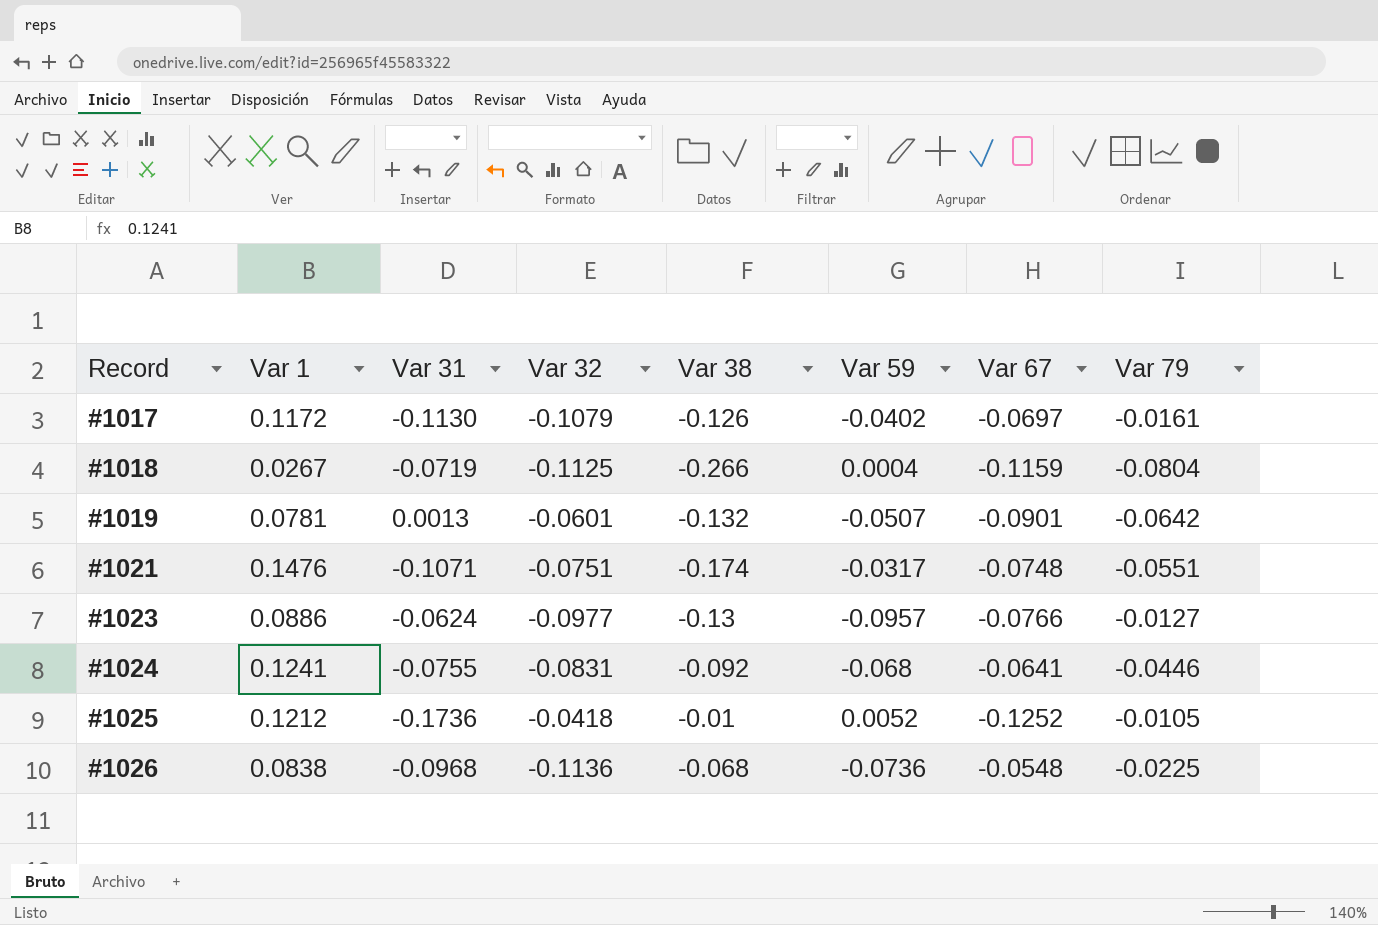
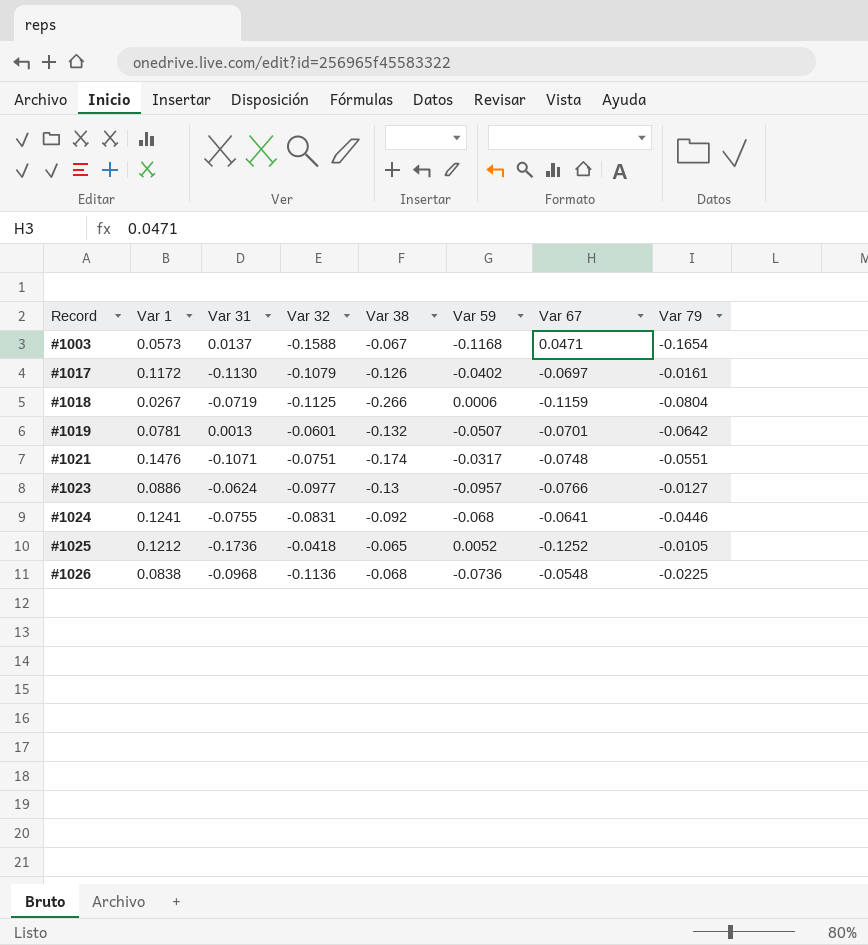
row #1003: none -> 0.0573 | 0.0137 | -0.1588 | -0.067 | -0.1168 | 0.0471 | -0.1654
#1018 | Var 59: 0.0004 -> 0.0006
#1019 | Var 67: -0.0901 -> -0.0701
#1025 | Var 38: -0.01 -> -0.065

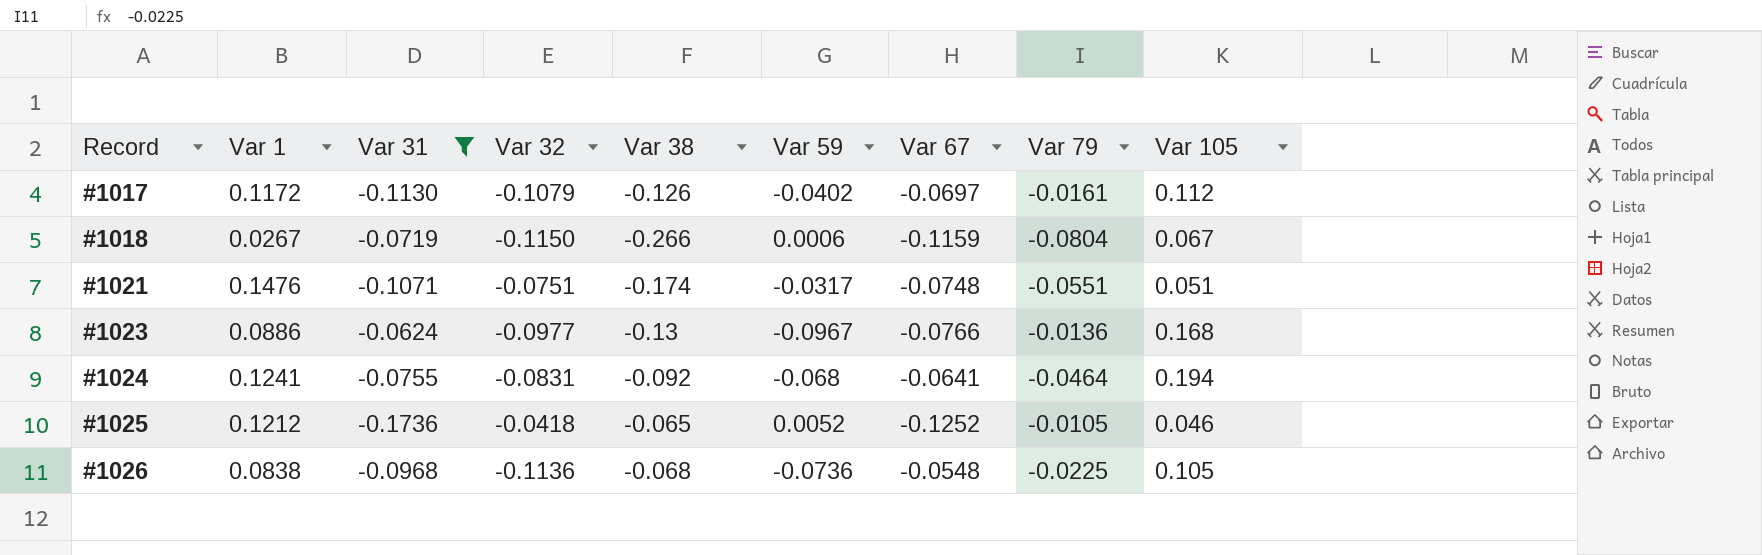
filter: none -> Var 31 <= -0.0624
column Var 105 | position: none -> 9
#1018 | Var 32: -0.1125 -> -0.1150
#1023 | Var 59: -0.0957 -> -0.0967
#1023 | Var 79: -0.0127 -> -0.0136
#1024 | Var 79: -0.0446 -> -0.0464

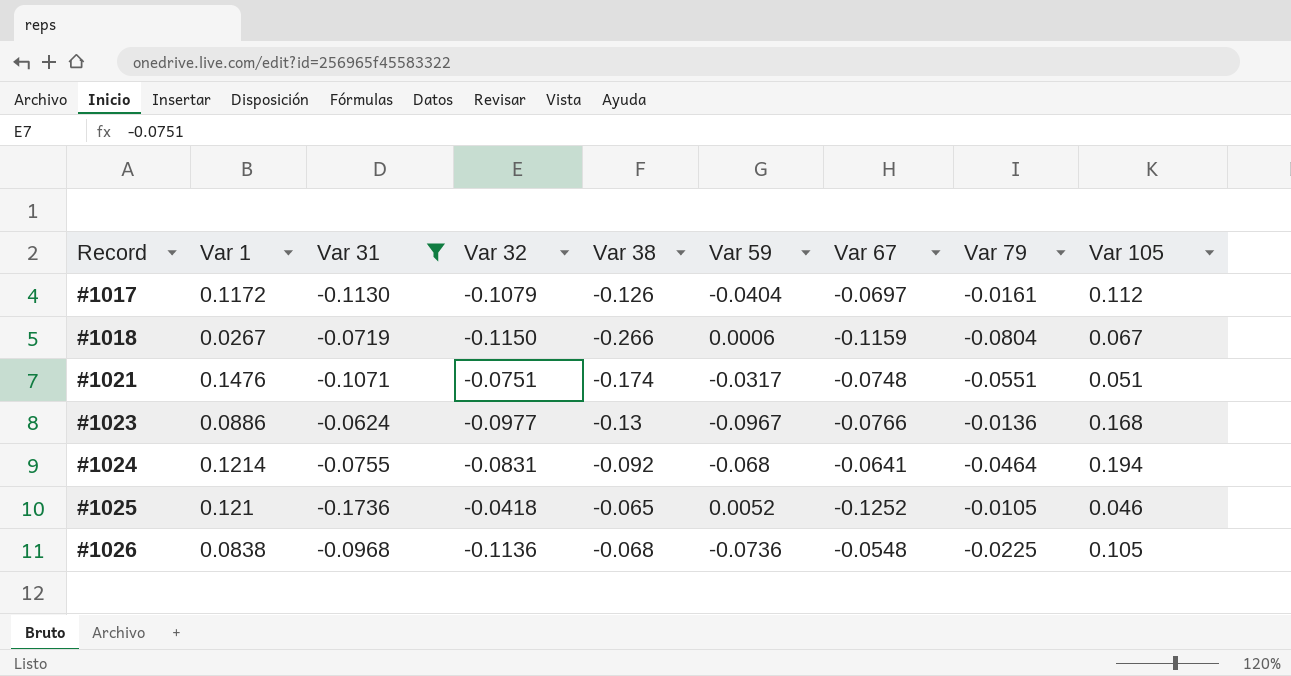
#1017 | Var 59: -0.0402 -> -0.0404
#1024 | Var 1: 0.1241 -> 0.1214
#1025 | Var 1: 0.1212 -> 0.121

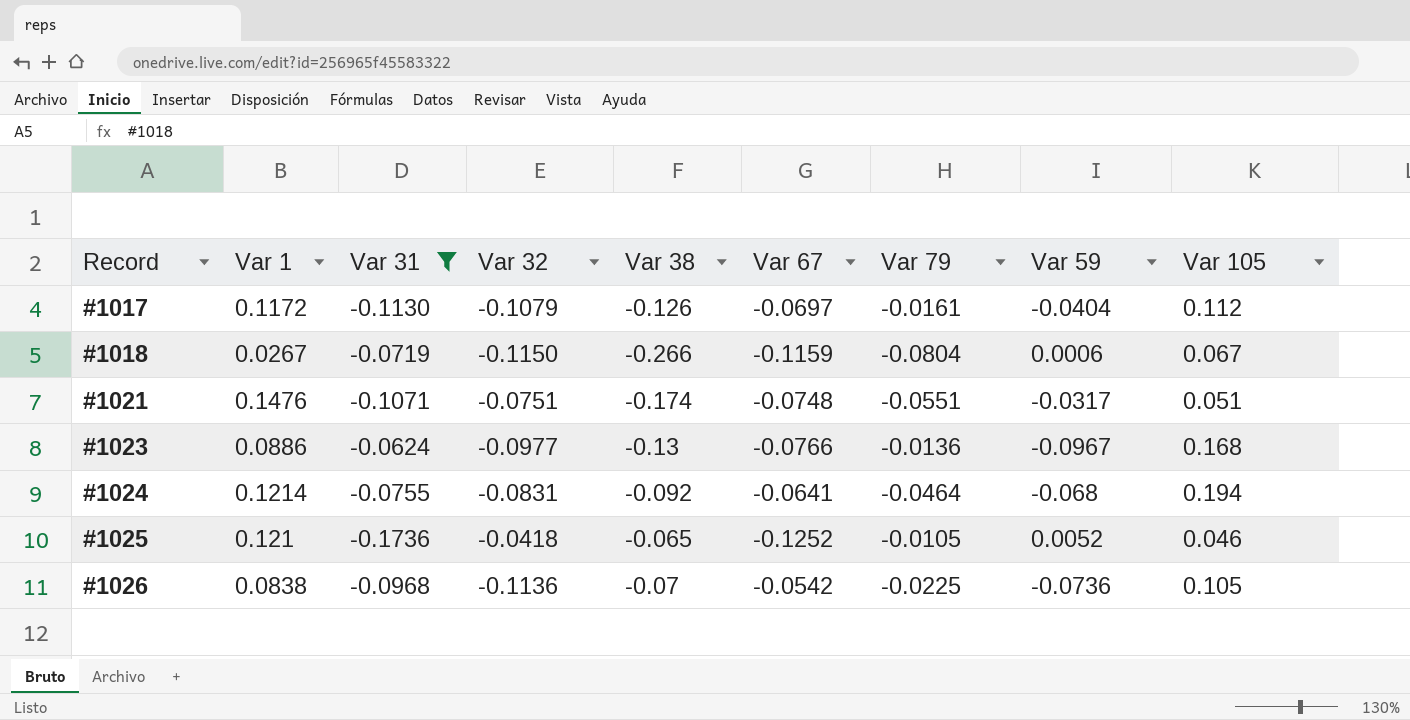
column Var 59 | position: 6 -> 8
#1026 | Var 38: -0.068 -> -0.07
#1026 | Var 67: -0.0548 -> -0.0542

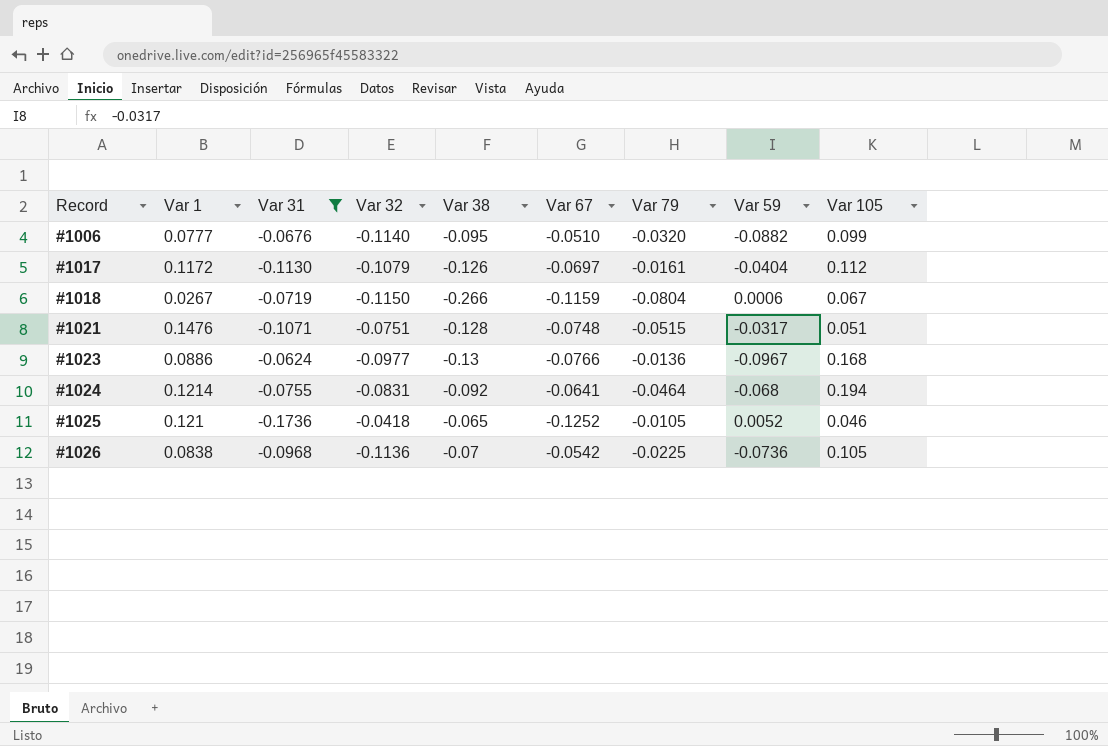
row #1006: none -> 0.0777 | -0.0676 | -0.1140 | -0.095 | -0.0510 | -0.0320 | -0.0882 | 0.099
#1021 | Var 38: -0.174 -> -0.128
#1021 | Var 79: -0.0551 -> -0.0515

